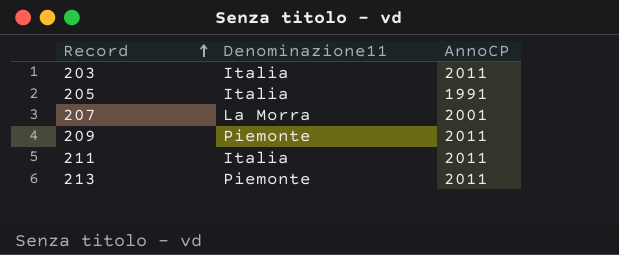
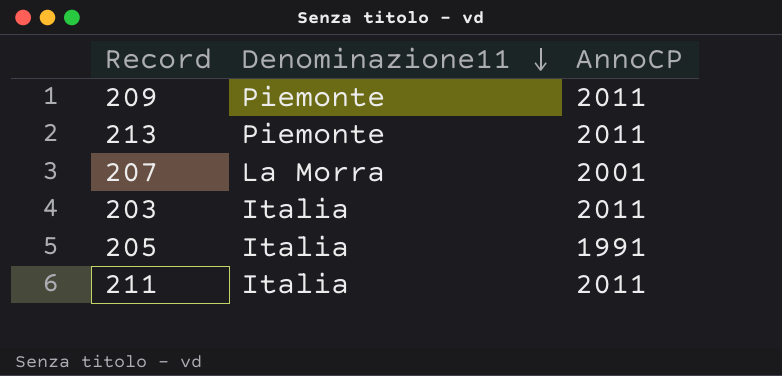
row order: Record ascending -> Denominazione11 descending

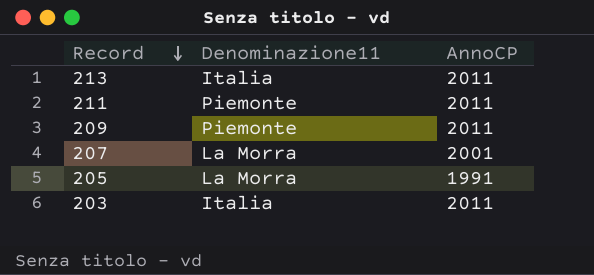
row order: Denominazione11 descending -> Record descending
213 | Denominazione11: Piemonte -> Italia
211 | Denominazione11: Italia -> Piemonte
205 | Denominazione11: Italia -> La Morra

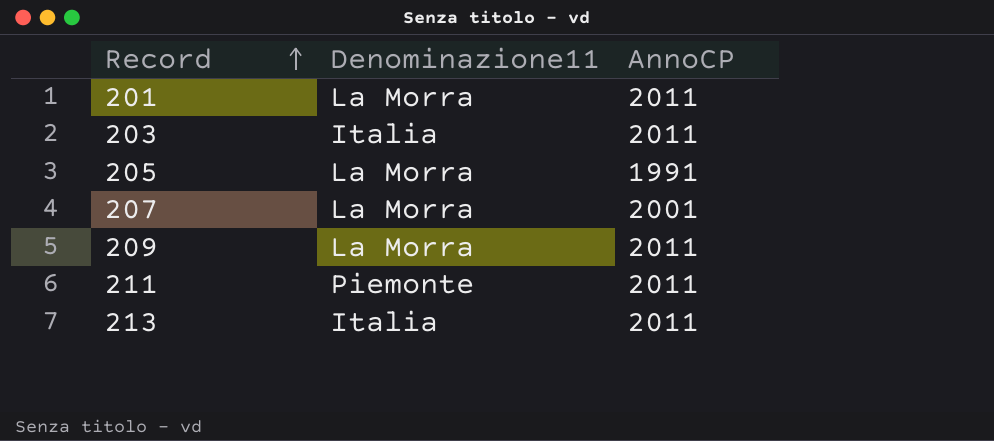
row order: Record descending -> Record ascending
row 201: none -> La Morra | 2011
209 | Denominazione11: Piemonte -> La Morra

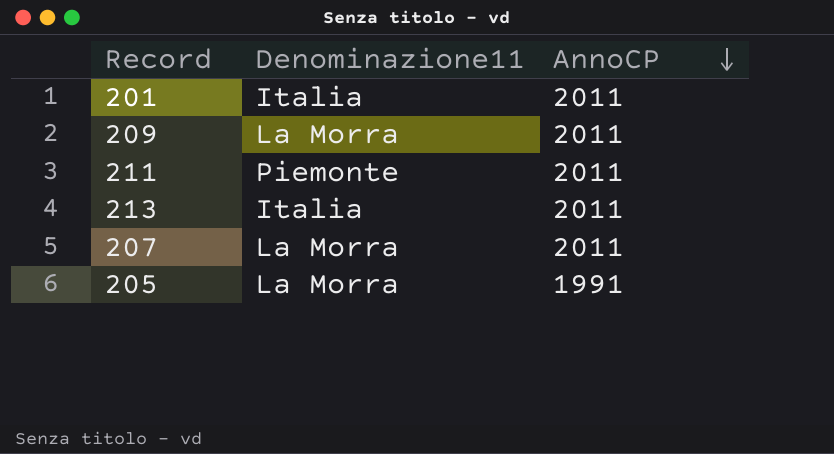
row order: Record ascending -> AnnoCP descending
row 203: Italia | 2011 -> none
201 | Denominazione11: La Morra -> Italia
207 | AnnoCP: 2001 -> 2011

